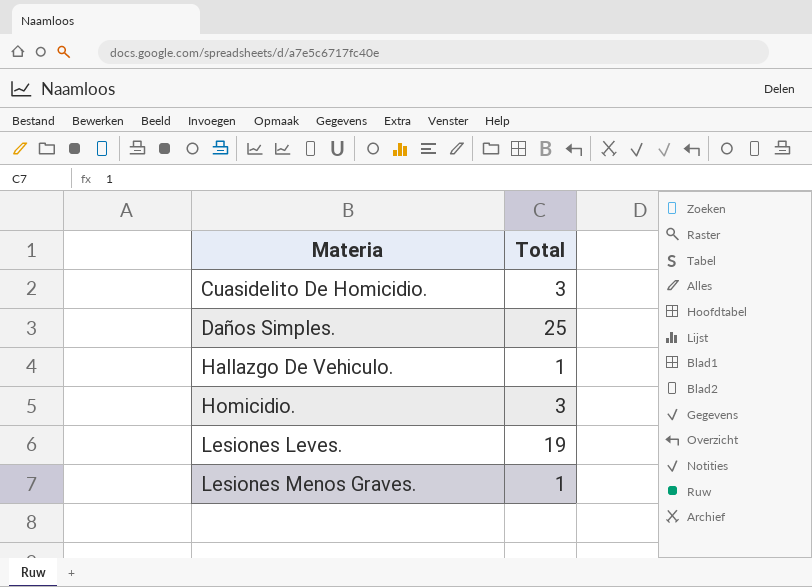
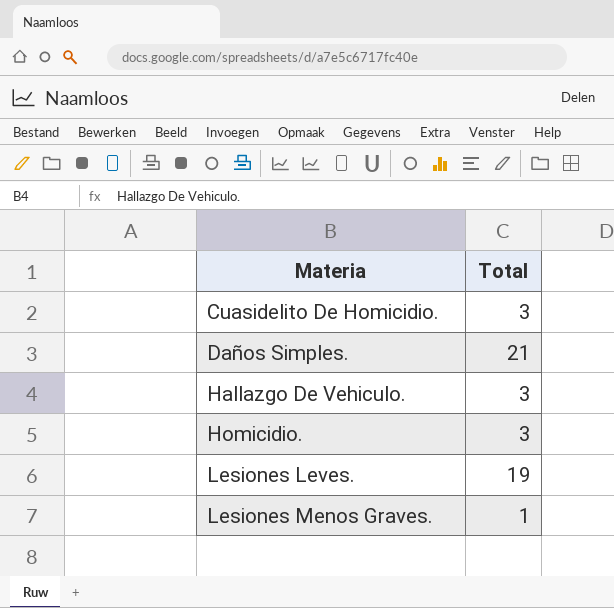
Daños Simples. | Total: 25 -> 21
Hallazgo De Vehiculo. | Total: 1 -> 3

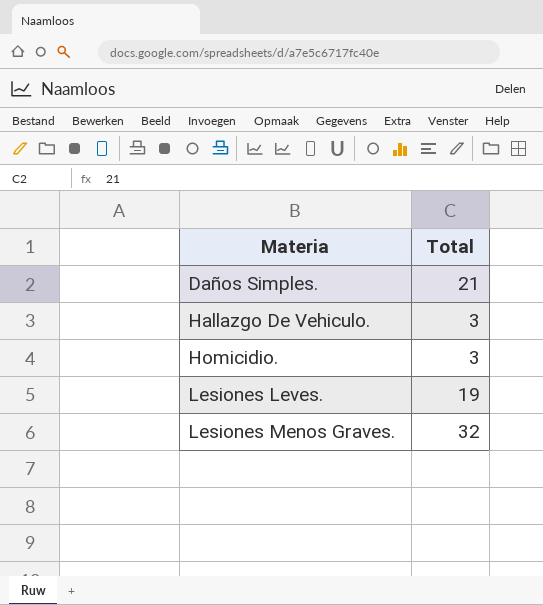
row Cuasidelito De Homicidio.: 3 -> none
Lesiones Menos Graves. | Total: 1 -> 32

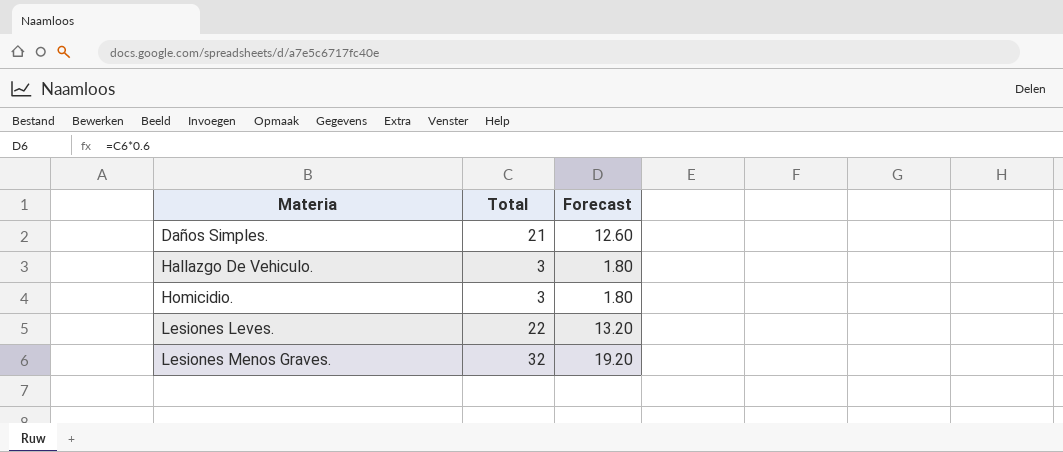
column Forecast | formula: none -> [Total] * 0.6
Lesiones Leves. | Total: 19 -> 22

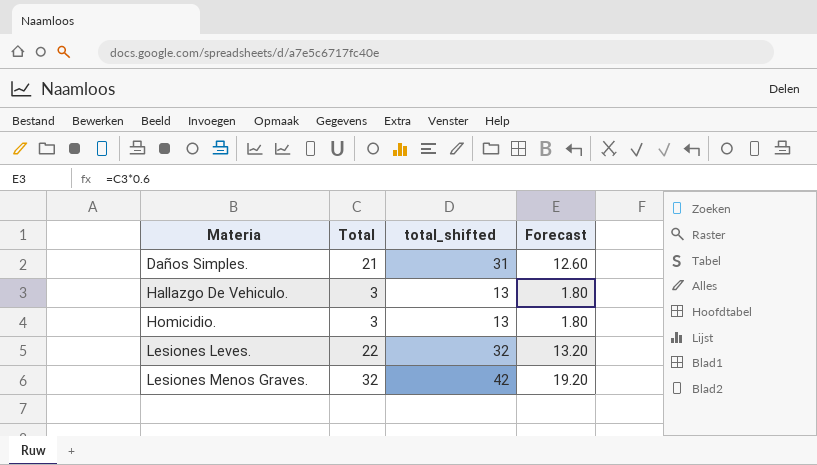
column total_shifted | formula: none -> [Total] + 10

